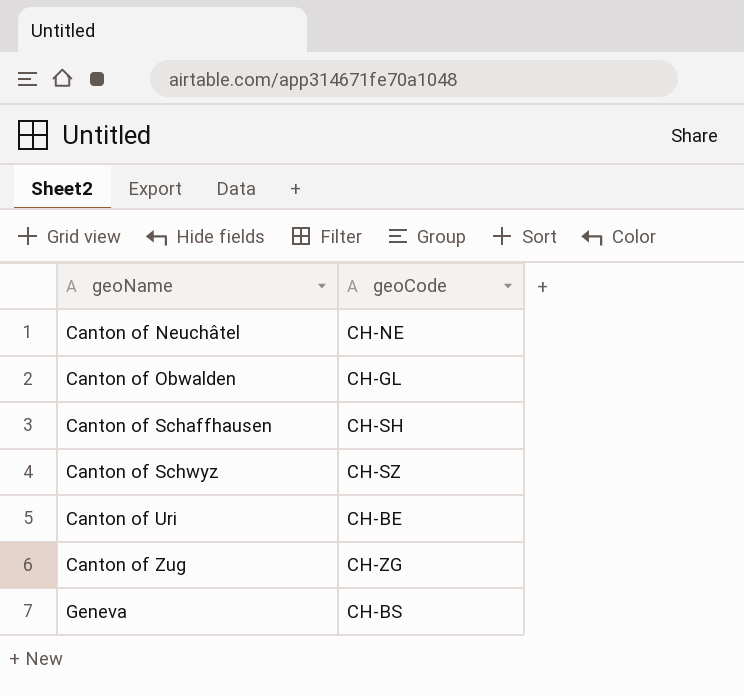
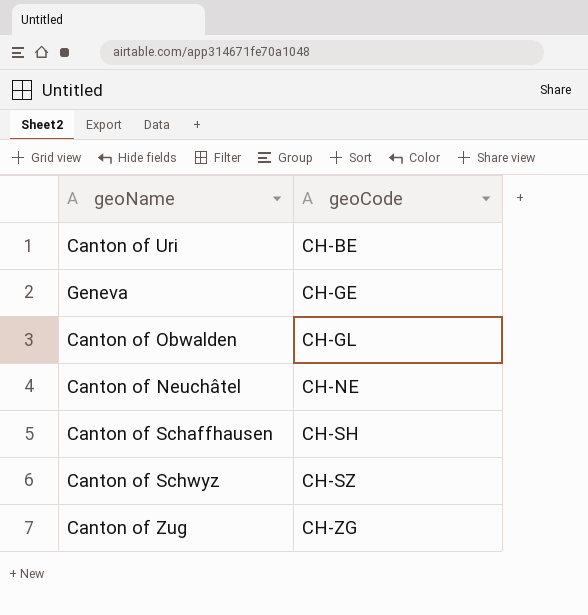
row order: geoName ascending -> geoCode ascending
Geneva | geoCode: CH-BS -> CH-GE

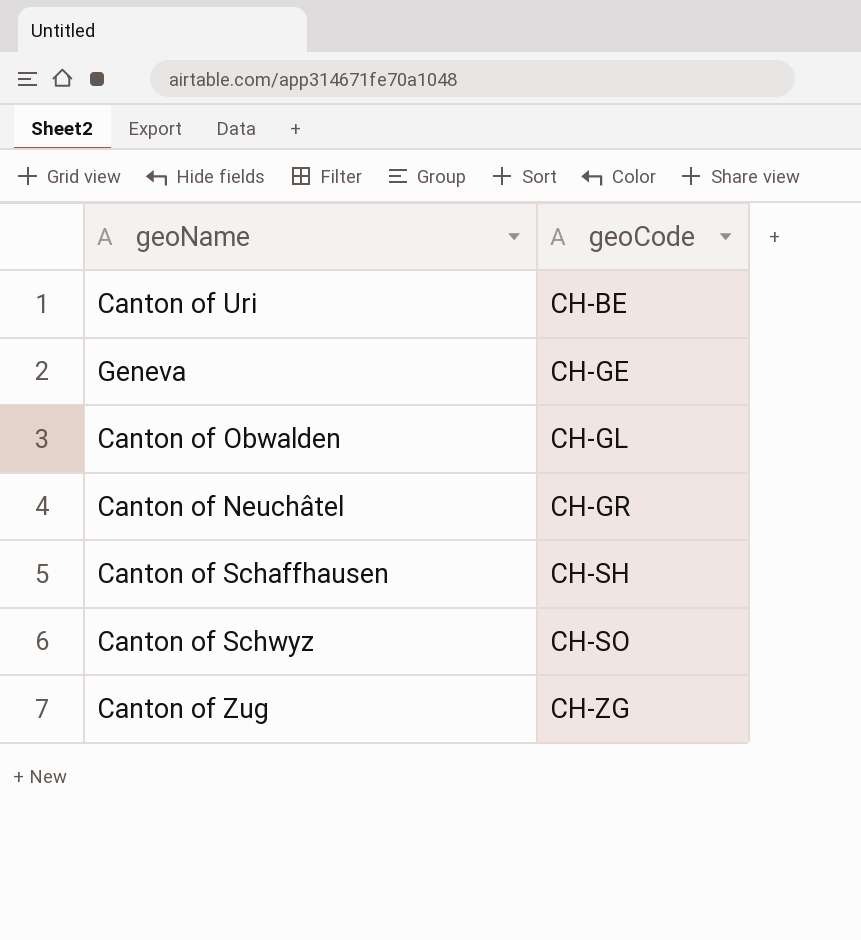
Canton of Neuchâtel | geoCode: CH-NE -> CH-GR
Canton of Schwyz | geoCode: CH-SZ -> CH-SO

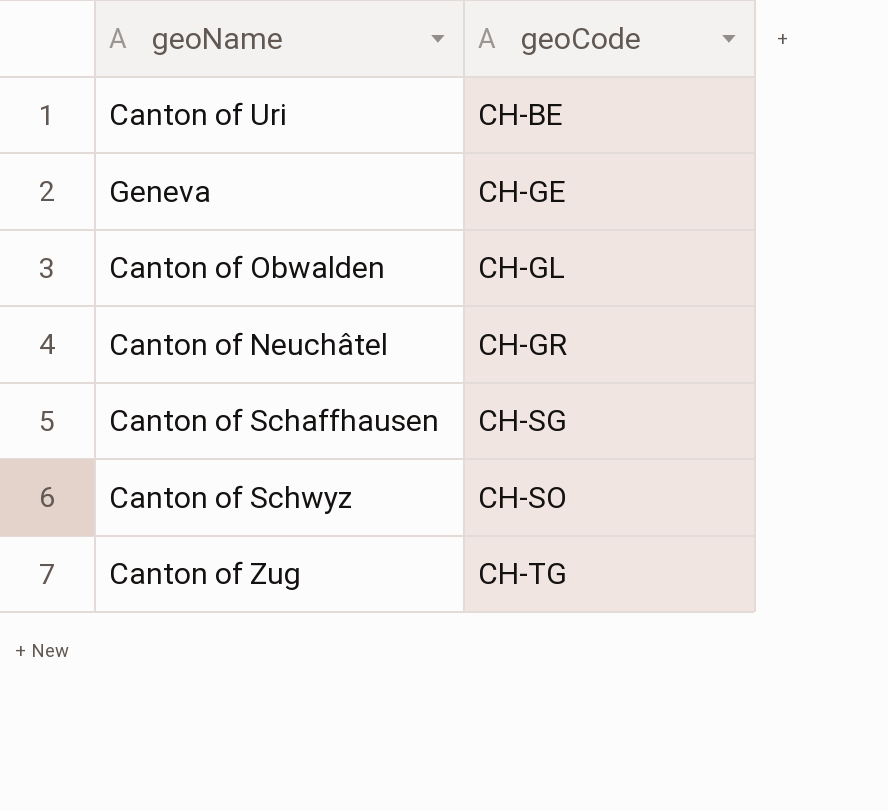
Canton of Schaffhausen | geoCode: CH-SH -> CH-SG
Canton of Zug | geoCode: CH-ZG -> CH-TG

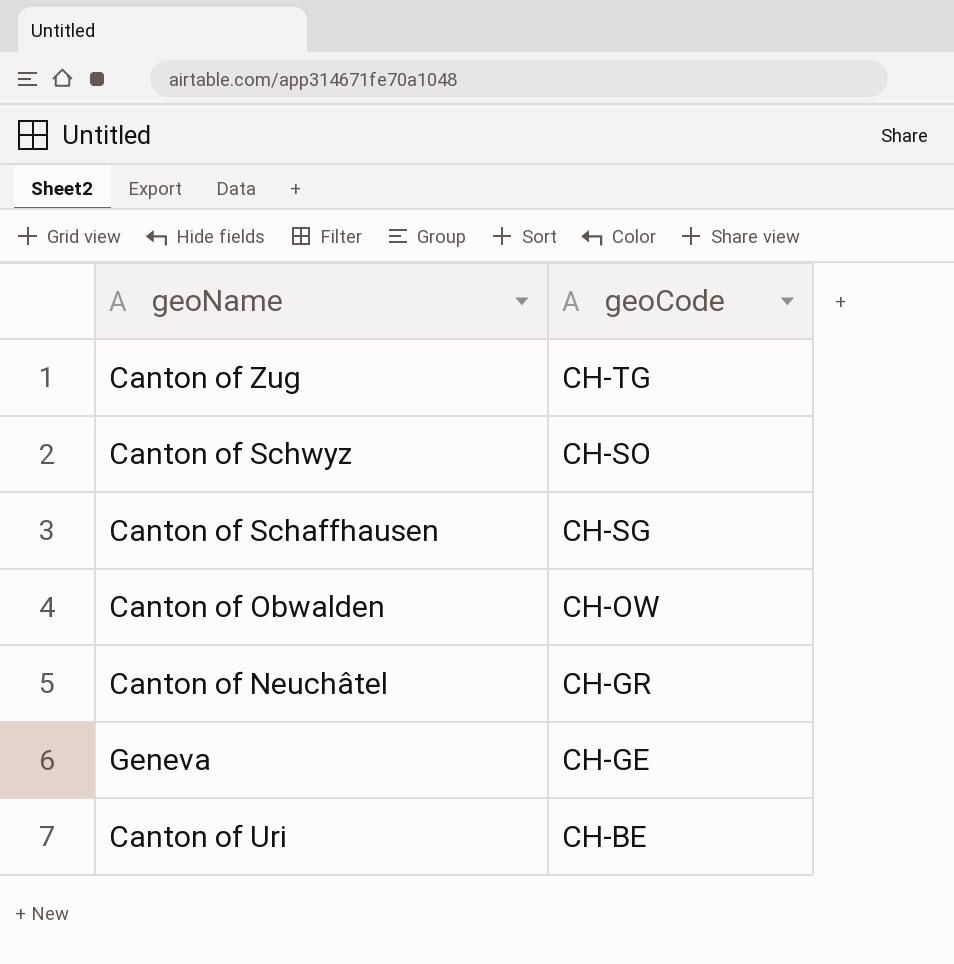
row order: geoCode ascending -> geoCode descending
Canton of Obwalden | geoCode: CH-GL -> CH-OW

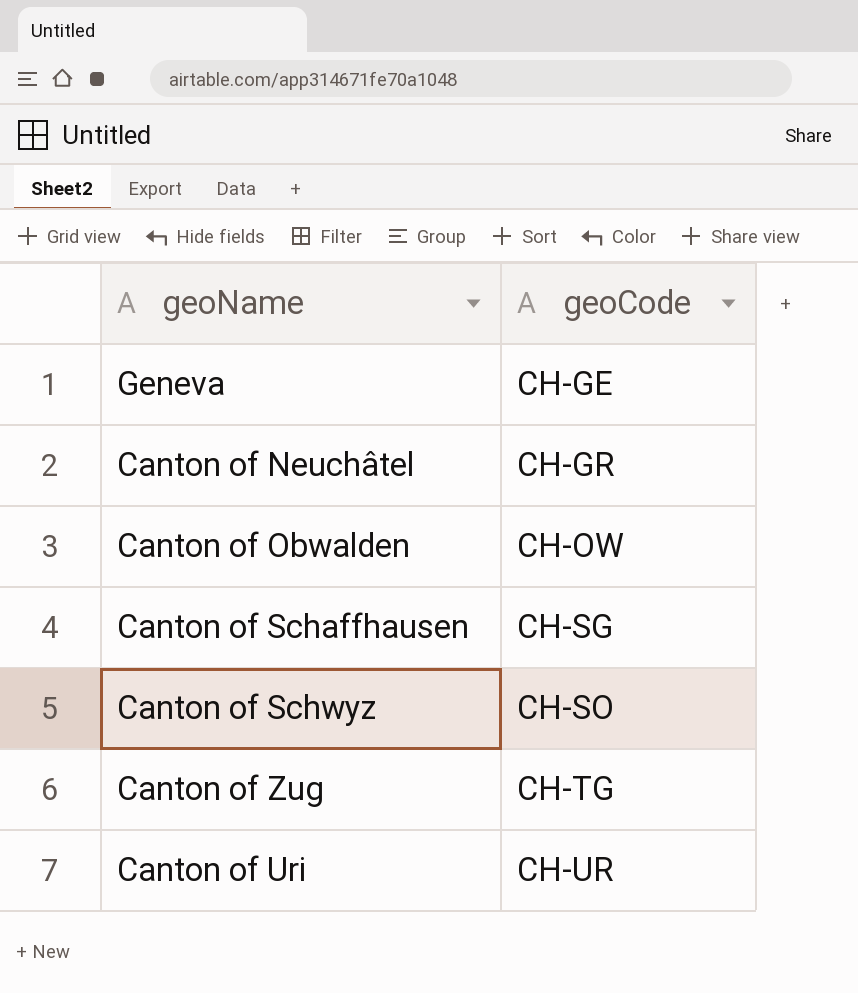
row order: geoCode descending -> geoCode ascending
Canton of Uri | geoCode: CH-BE -> CH-UR

